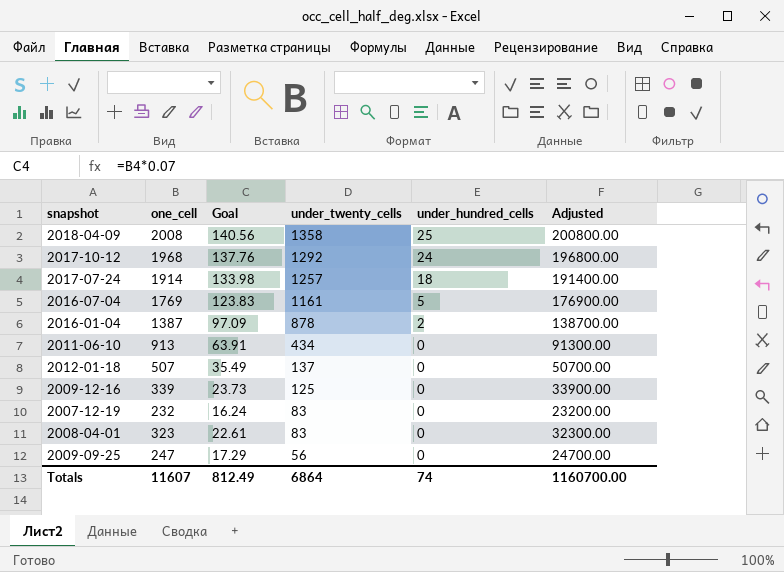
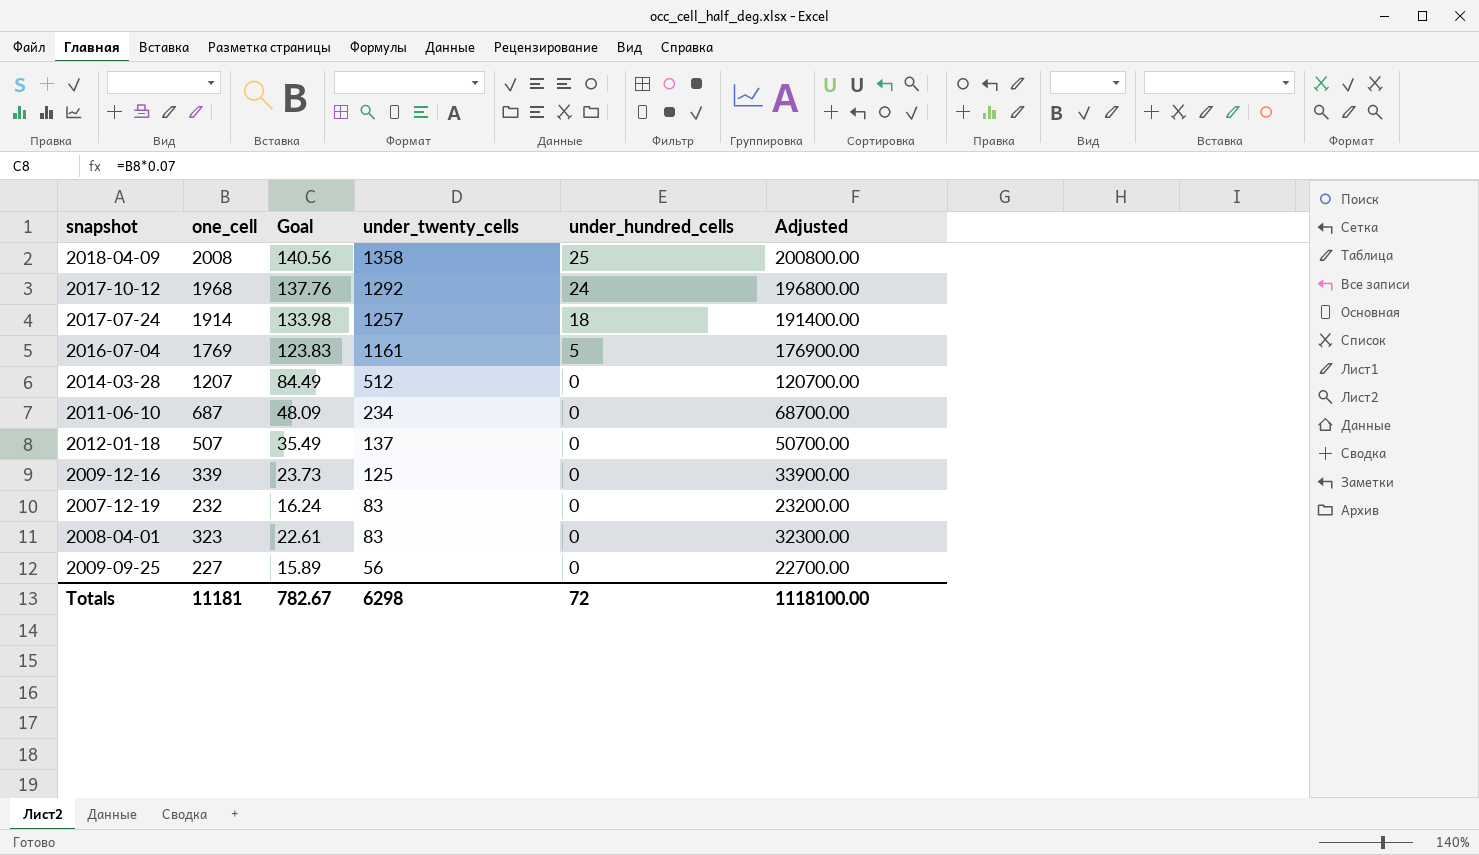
row 2016-01-04: 1387 | 97.09 | 878 | 2 | 138700.00 -> none
row 2014-03-28: none -> 1207 | 84.49 | 512 | 0 | 120700.00
2011-06-10 | one_cell: 913 -> 687
2011-06-10 | Goal: 63.91 -> 48.09
2011-06-10 | under_twenty_cells: 434 -> 234
2011-06-10 | Adjusted: 91300.00 -> 68700.00
2009-09-25 | one_cell: 247 -> 227
2009-09-25 | Goal: 17.29 -> 15.89
2009-09-25 | Adjusted: 24700.00 -> 22700.00
Totals | one_cell: 11607 -> 11181
Totals | Goal: 812.49 -> 782.67
Totals | under_twenty_cells: 6864 -> 6298
Totals | under_hundred_cells: 74 -> 72
Totals | Adjusted: 1160700.00 -> 1118100.00

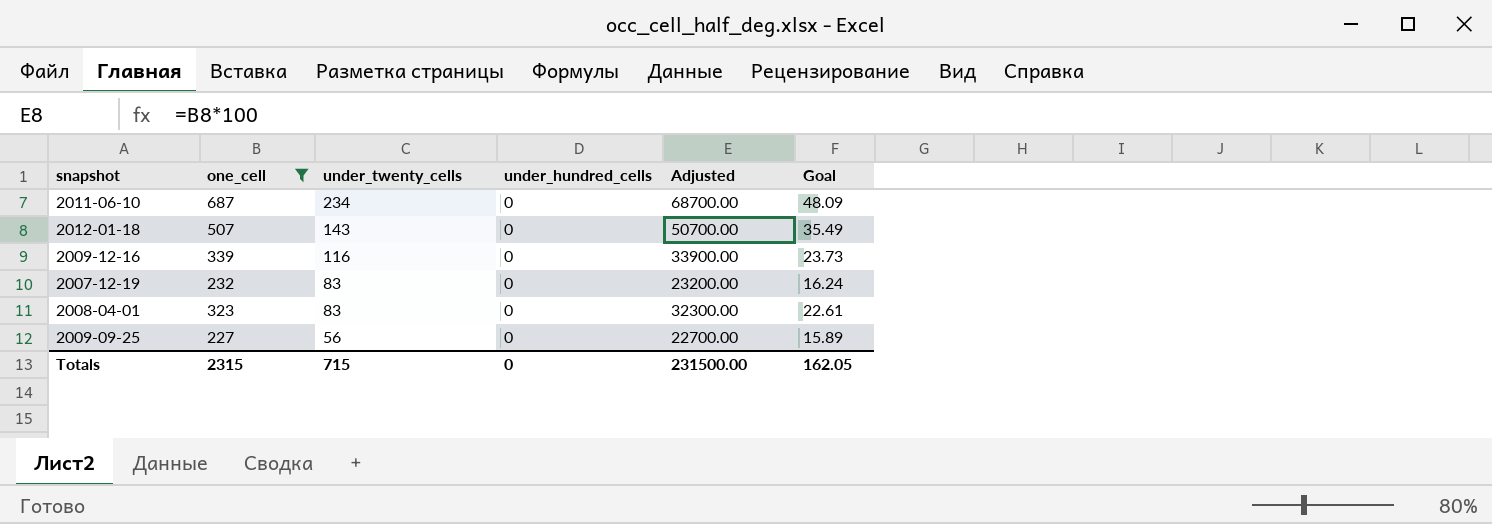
filter: none -> one_cell <= 687
column Goal | position: 3 -> 6
2012-01-18 | under_twenty_cells: 137 -> 143
2009-12-16 | under_twenty_cells: 125 -> 116
Totals | one_cell: 11181 -> 2315
Totals | under_twenty_cells: 6298 -> 715
Totals | under_hundred_cells: 72 -> 0
Totals | Adjusted: 1118100.00 -> 231500.00
Totals | Goal: 782.67 -> 162.05

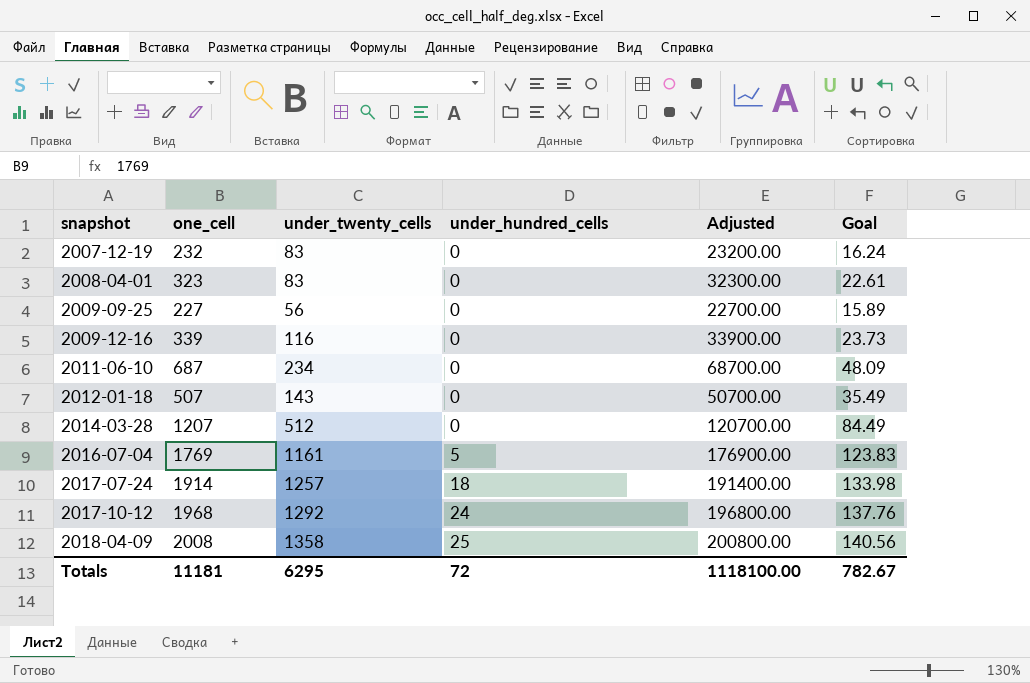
filter: one_cell <= 687 -> none
row order: under_twenty_cells descending -> snapshot ascending
Totals | one_cell: 2315 -> 11181
Totals | under_twenty_cells: 715 -> 6295
Totals | under_hundred_cells: 0 -> 72
Totals | Adjusted: 231500.00 -> 1118100.00
Totals | Goal: 162.05 -> 782.67

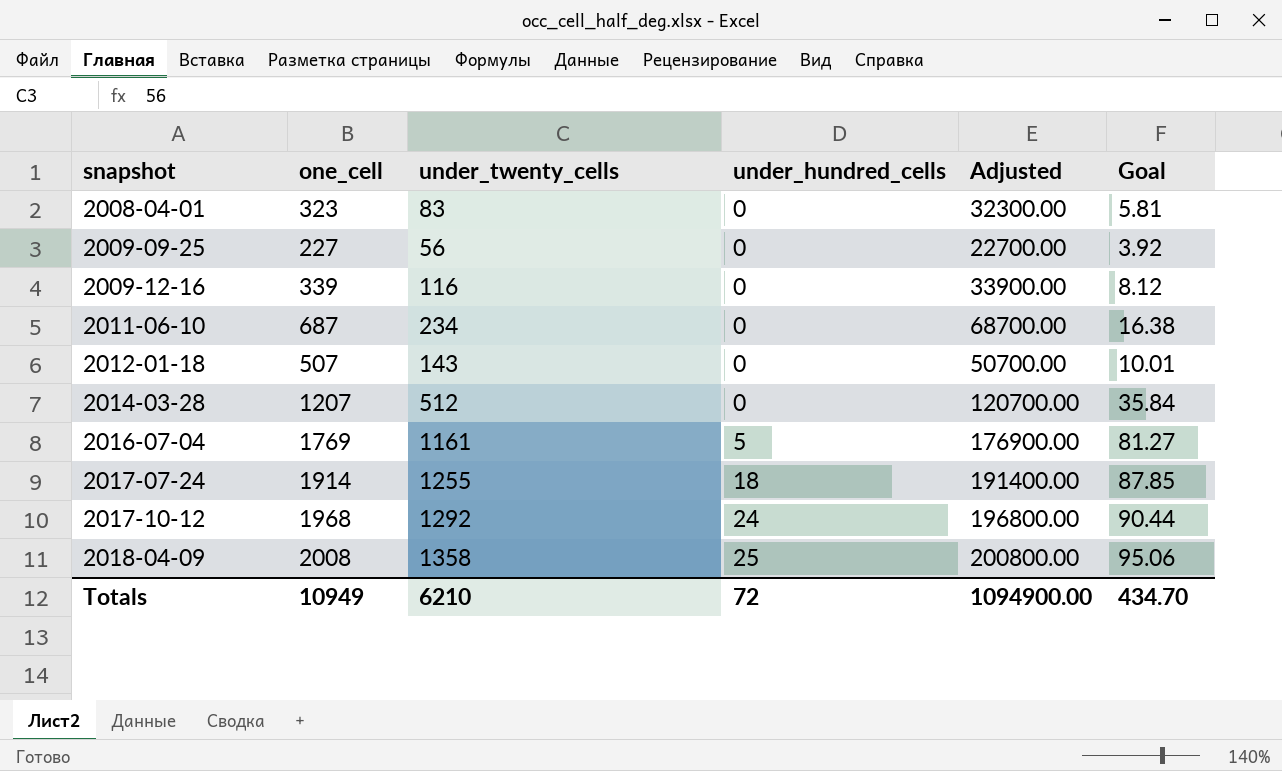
column Goal | formula: [one_cell] * 0.07 -> [under_twenty_cells] * 0.07
row 2007-12-19: 232 | 83 | 0 | 23200.00 | 16.24 -> none
2017-07-24 | under_twenty_cells: 1257 -> 1255
Totals | one_cell: 11181 -> 10949
Totals | under_twenty_cells: 6295 -> 6210
Totals | Adjusted: 1118100.00 -> 1094900.00
Totals | Goal: 782.67 -> 434.70

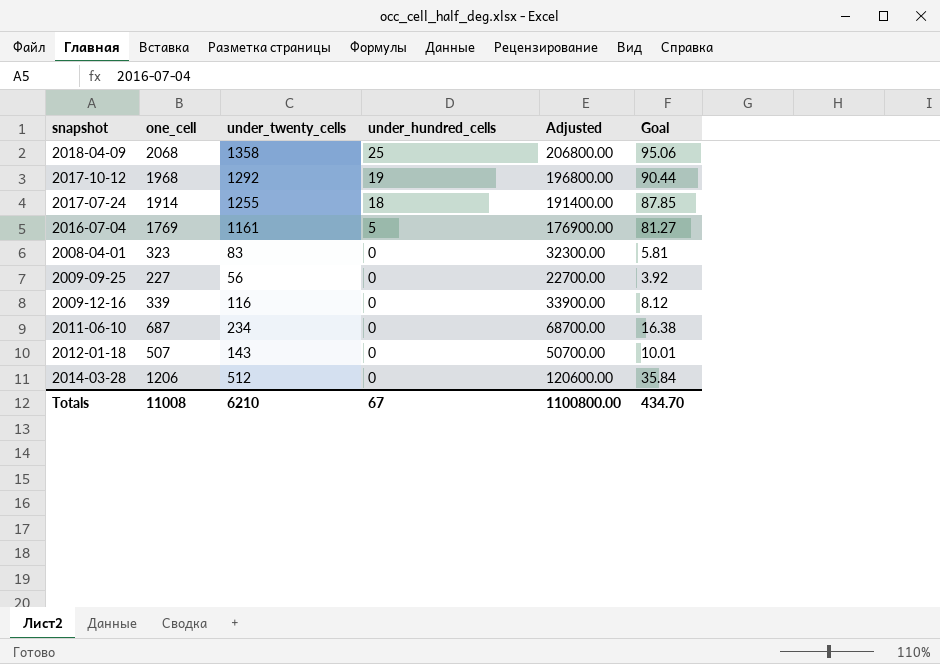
row order: snapshot ascending -> under_hundred_cells descending
2018-04-09 | one_cell: 2008 -> 2068
2018-04-09 | Adjusted: 200800.00 -> 206800.00
2017-10-12 | under_hundred_cells: 24 -> 19
2014-03-28 | one_cell: 1207 -> 1206
2014-03-28 | Adjusted: 120700.00 -> 120600.00
Totals | one_cell: 10949 -> 11008
Totals | under_hundred_cells: 72 -> 67
Totals | Adjusted: 1094900.00 -> 1100800.00

